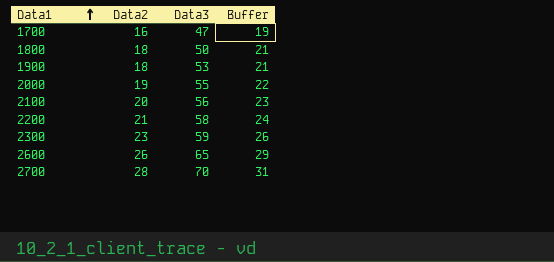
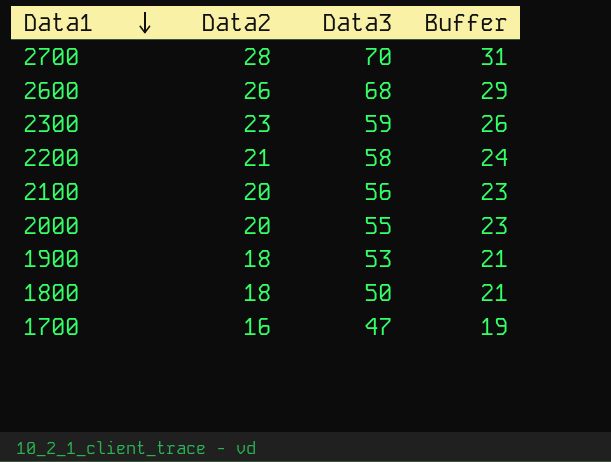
row order: Data1 ascending -> Data1 descending
2600 | Data3: 65 -> 68
2000 | Data2: 19 -> 20
2000 | Buffer: 22 -> 23

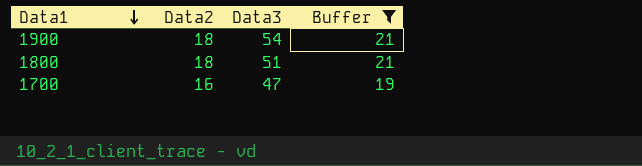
filter: none -> Buffer <= 21
1900 | Data3: 53 -> 54
1800 | Data3: 50 -> 51

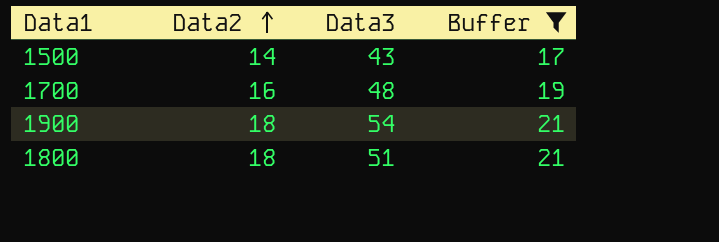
row order: Data1 descending -> Data2 ascending
row 1500: none -> 14 | 43 | 17
1700 | Data3: 47 -> 48

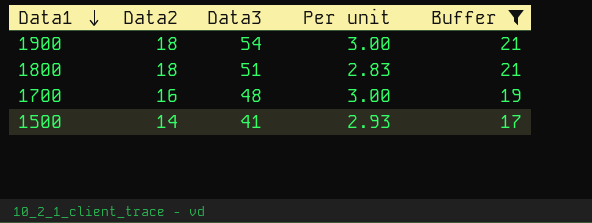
row order: Data2 ascending -> Data1 descending
column Per unit | formula: none -> [Data3] / [Data2]
1500 | Data3: 43 -> 41

